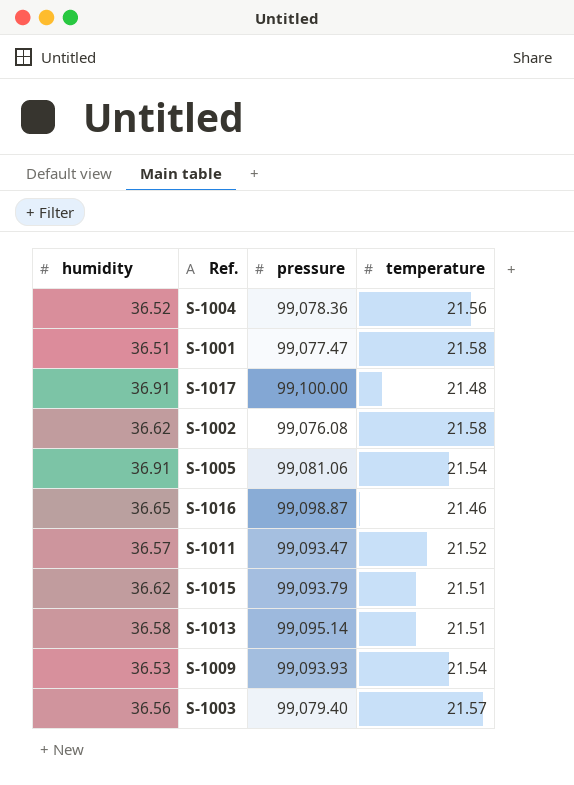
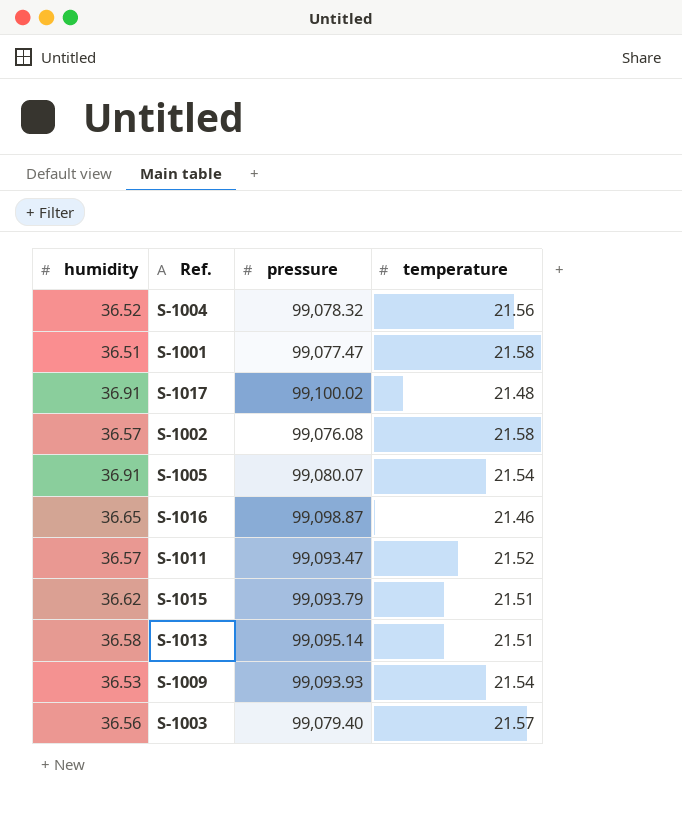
S-1004 | pressure: 99,078.36 -> 99,078.32
S-1017 | pressure: 99,100.00 -> 99,100.02
S-1002 | humidity: 36.62 -> 36.57
S-1005 | pressure: 99,081.06 -> 99,080.07

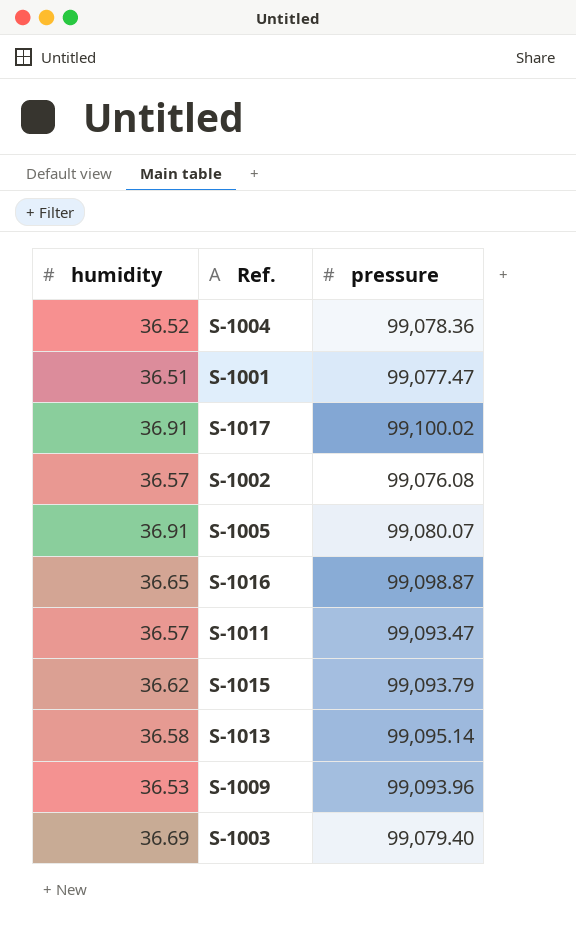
column temperature | position: 4 -> none
S-1004 | pressure: 99,078.32 -> 99,078.36
S-1009 | pressure: 99,093.93 -> 99,093.96
S-1003 | humidity: 36.56 -> 36.69

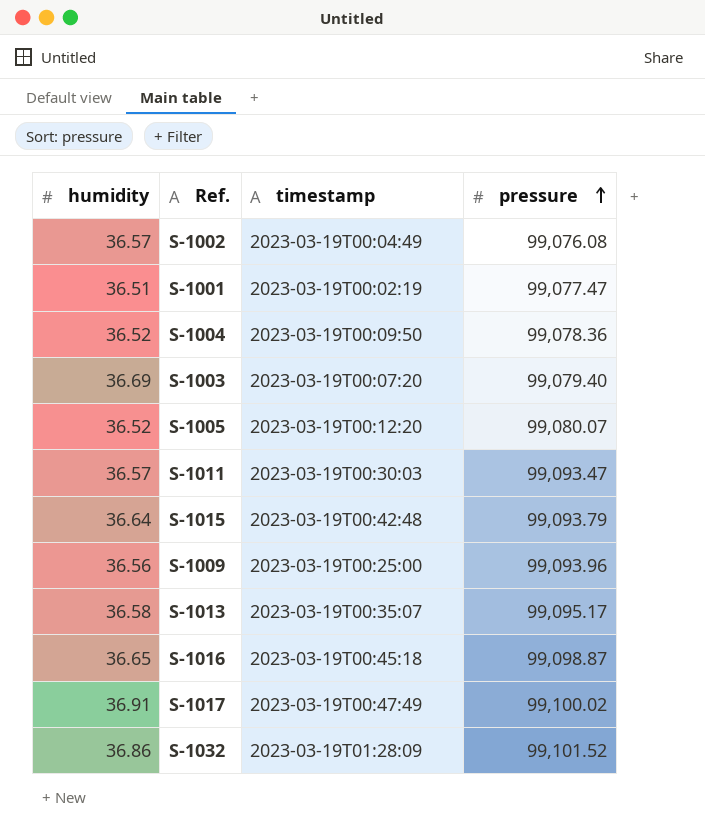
row order: none -> pressure ascending
column timestamp | position: none -> 3
S-1005 | humidity: 36.91 -> 36.52
S-1015 | humidity: 36.62 -> 36.64
S-1009 | humidity: 36.53 -> 36.56
S-1013 | pressure: 99,095.14 -> 99,095.17
row S-1032: none -> 36.86 | 2023-03-19T01:28:09 | 99,101.52

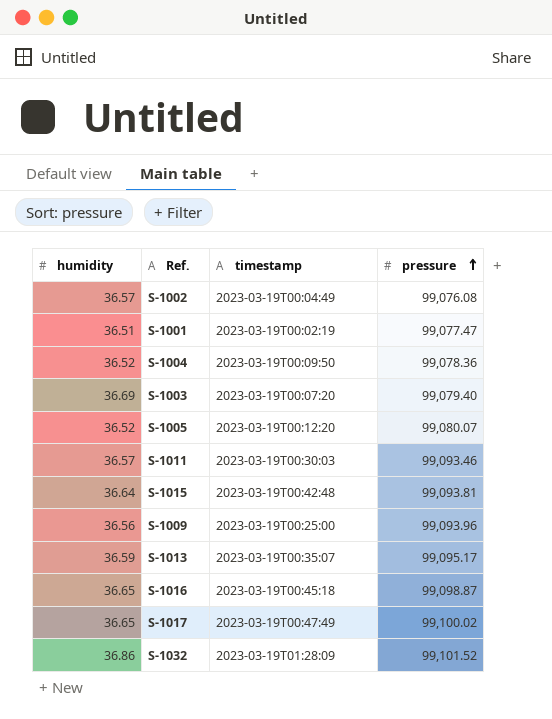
S-1011 | pressure: 99,093.47 -> 99,093.46
S-1015 | pressure: 99,093.79 -> 99,093.81
S-1013 | humidity: 36.58 -> 36.59
S-1017 | humidity: 36.91 -> 36.65

